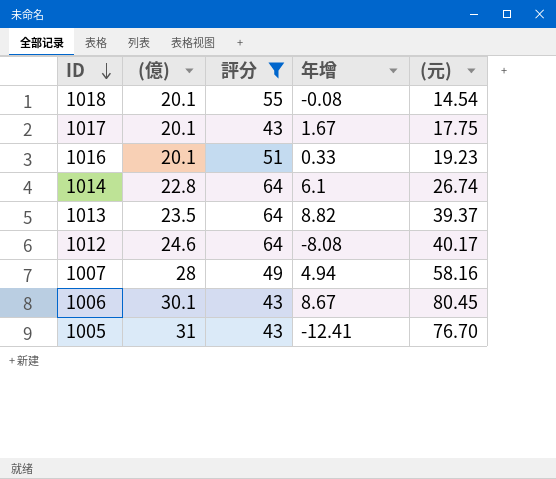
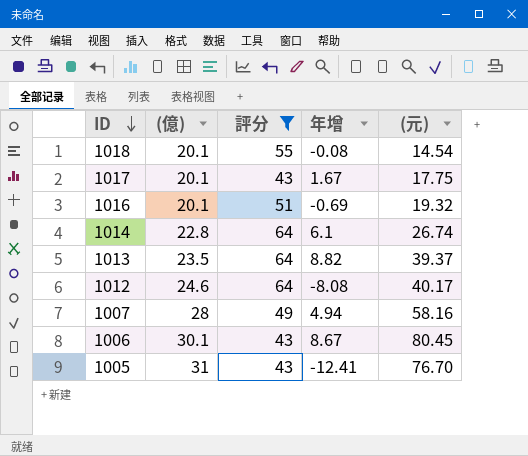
1016 | 年增: 0.33 -> -0.69
1016 | (元): 19.23 -> 19.32

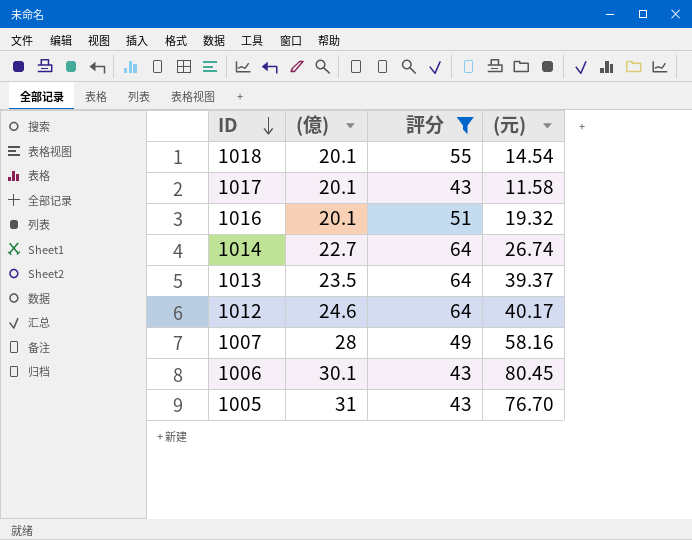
column 年增 | position: 4 -> none
1017 | (元): 17.75 -> 11.58
1014 | (億): 22.8 -> 22.7

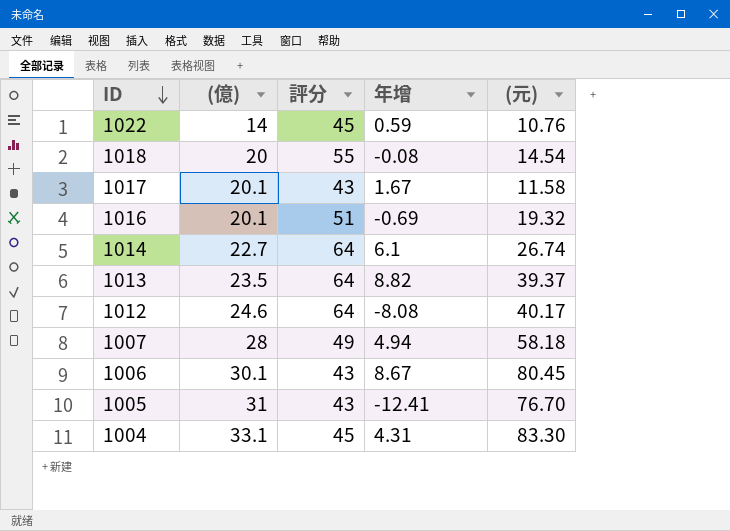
filter: 評分 != 45 -> none
column 年增 | position: none -> 4
1018 | (億): 20.1 -> 20
1007 | (元): 58.16 -> 58.18

